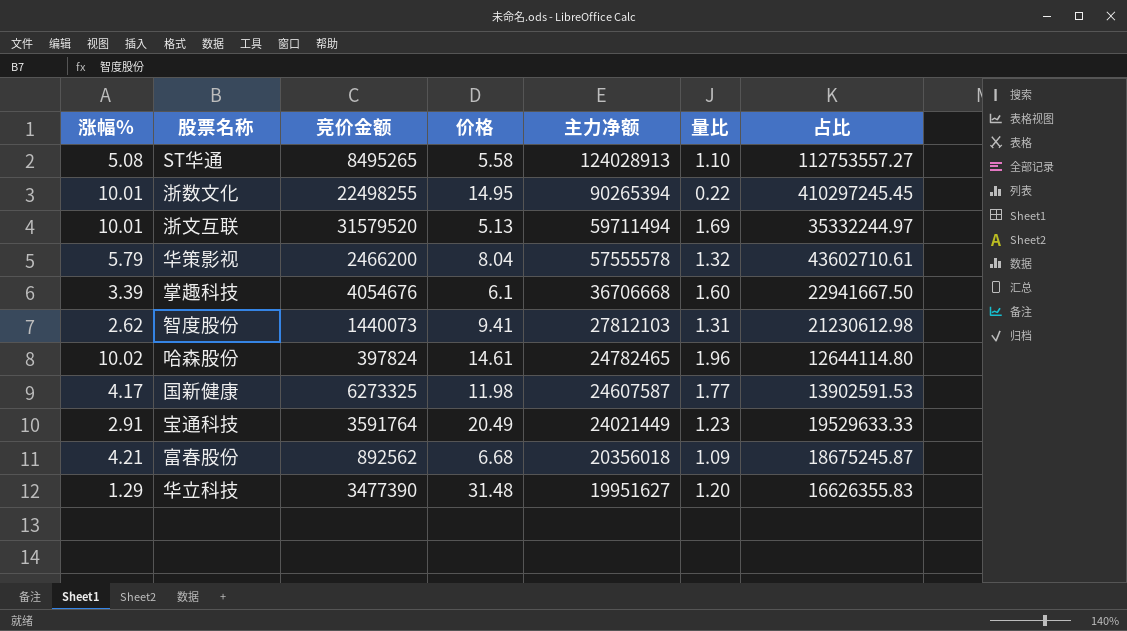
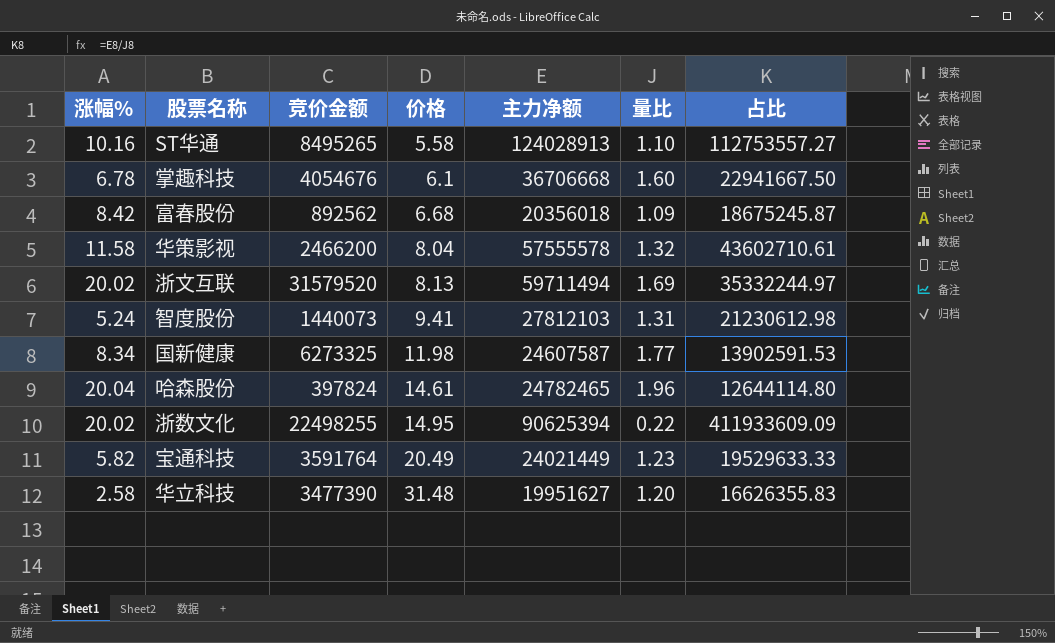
row order: 主力净额 descending -> 价格 ascending
ST华通 | 涨幅%: 5.08 -> 10.16
掌趣科技 | 涨幅%: 3.39 -> 6.78
富春股份 | 涨幅%: 4.21 -> 8.42
华策影视 | 涨幅%: 5.79 -> 11.58
浙文互联 | 涨幅%: 10.01 -> 20.02
浙文互联 | 价格: 5.13 -> 8.13
智度股份 | 涨幅%: 2.62 -> 5.24
国新健康 | 涨幅%: 4.17 -> 8.34
哈森股份 | 涨幅%: 10.02 -> 20.04
浙数文化 | 涨幅%: 10.01 -> 20.02
浙数文化 | 主力净额: 90265394 -> 90625394
浙数文化 | 占比: 410297245.45 -> 411933609.09
宝通科技 | 涨幅%: 2.91 -> 5.82
华立科技 | 涨幅%: 1.29 -> 2.58

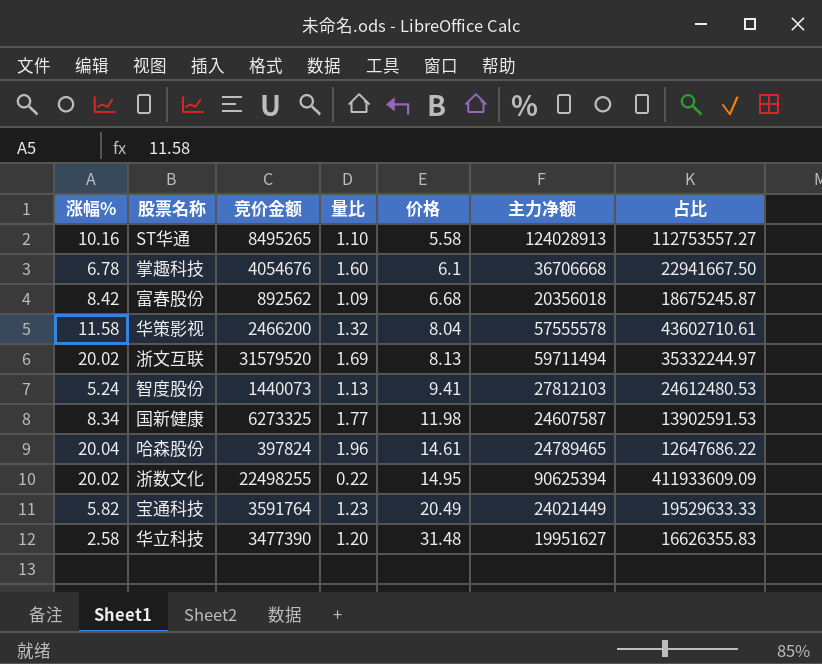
column 量比 | position: 6 -> 4
智度股份 | 量比: 1.31 -> 1.13
智度股份 | 占比: 21230612.98 -> 24612480.53
哈森股份 | 主力净额: 24782465 -> 24789465
哈森股份 | 占比: 12644114.80 -> 12647686.22

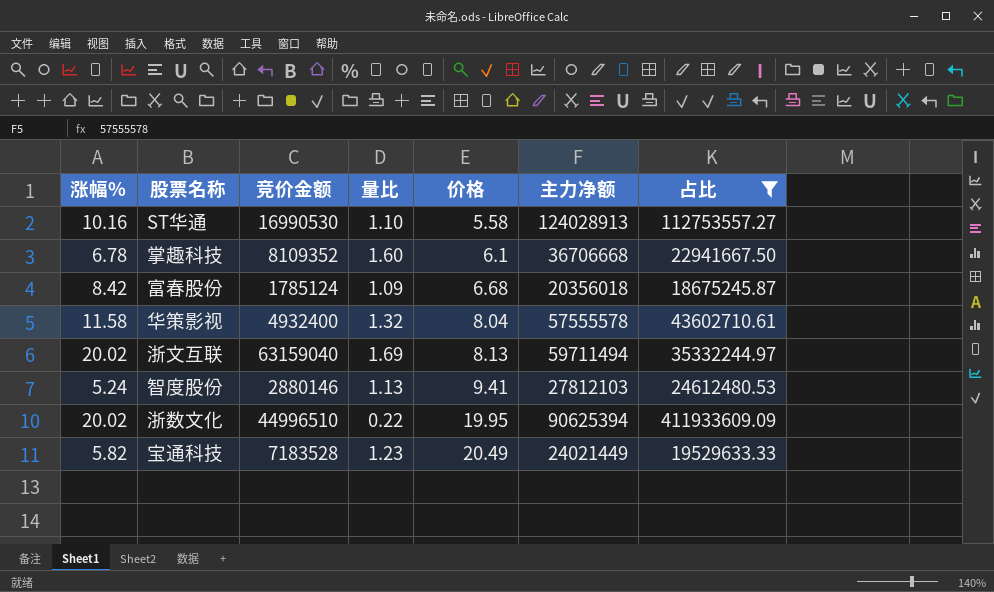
filter: none -> 占比 >= 18675245.87
ST华通 | 竞价金额: 8495265 -> 16990530
掌趣科技 | 竞价金额: 4054676 -> 8109352
富春股份 | 竞价金额: 892562 -> 1785124
华策影视 | 竞价金额: 2466200 -> 4932400
浙文互联 | 竞价金额: 31579520 -> 63159040
智度股份 | 竞价金额: 1440073 -> 2880146
浙数文化 | 竞价金额: 22498255 -> 44996510
浙数文化 | 价格: 14.95 -> 19.95
宝通科技 | 竞价金额: 3591764 -> 7183528

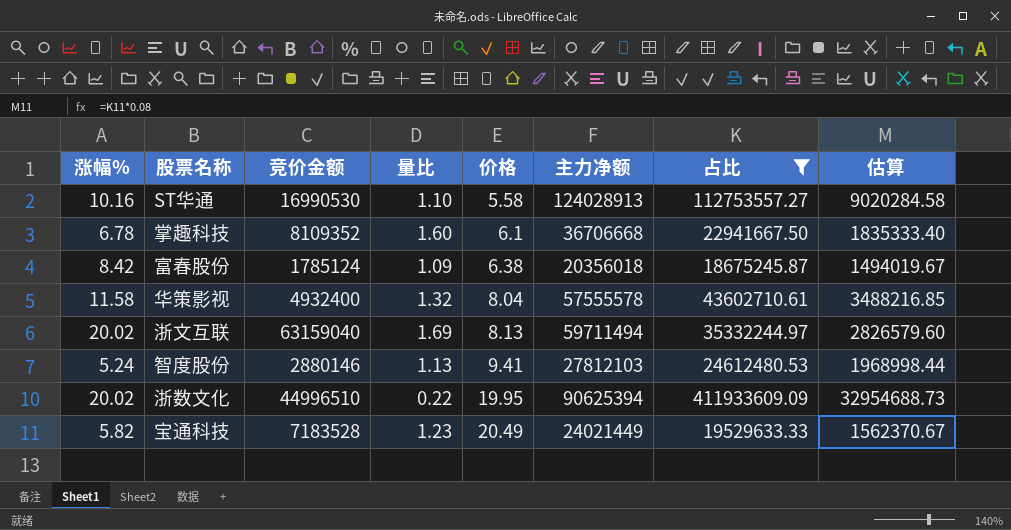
column 估算 | formula: none -> [占比] * 0.08
富春股份 | 价格: 6.68 -> 6.38

